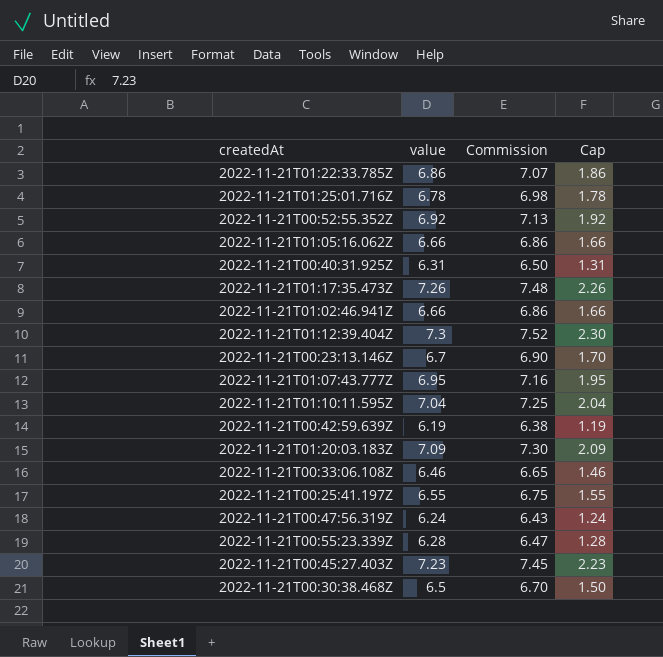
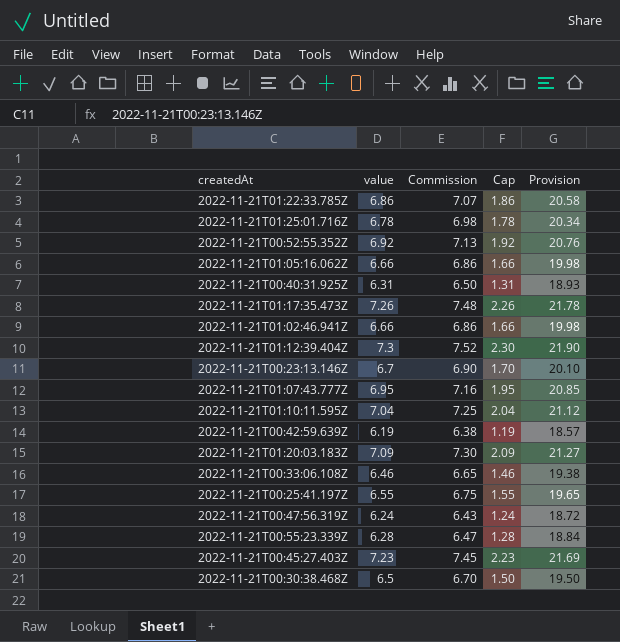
column Provision | formula: none -> [value] * 3

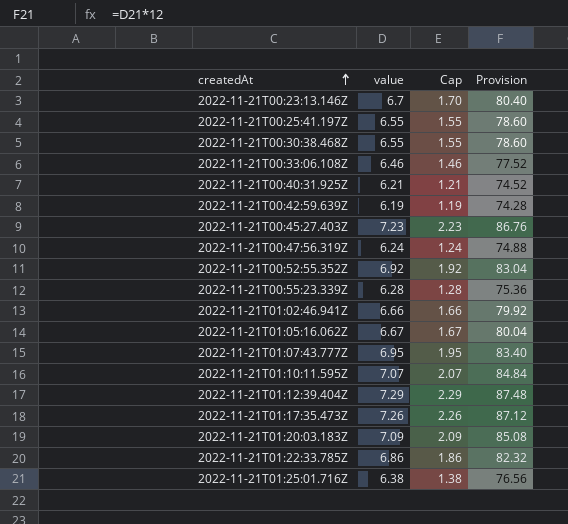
row order: none -> createdAt ascending
column Commission | formula: [value] * 1.03 -> none
column Provision | formula: [value] * 3 -> [value] * 12
2022-11-21T00:30:38.468Z | value: 6.5 -> 6.55
2022-11-21T00:30:38.468Z | Cap: 1.50 -> 1.55
2022-11-21T00:40:31.925Z | value: 6.31 -> 6.21
2022-11-21T00:40:31.925Z | Cap: 1.31 -> 1.21
2022-11-21T01:05:16.062Z | value: 6.66 -> 6.67
2022-11-21T01:05:16.062Z | Cap: 1.66 -> 1.67
2022-11-21T01:10:11.595Z | value: 7.04 -> 7.07
2022-11-21T01:10:11.595Z | Cap: 2.04 -> 2.07
2022-11-21T01:12:39.404Z | value: 7.3 -> 7.29
2022-11-21T01:12:39.404Z | Cap: 2.30 -> 2.29
2022-11-21T01:25:01.716Z | value: 6.78 -> 6.38
2022-11-21T01:25:01.716Z | Cap: 1.78 -> 1.38

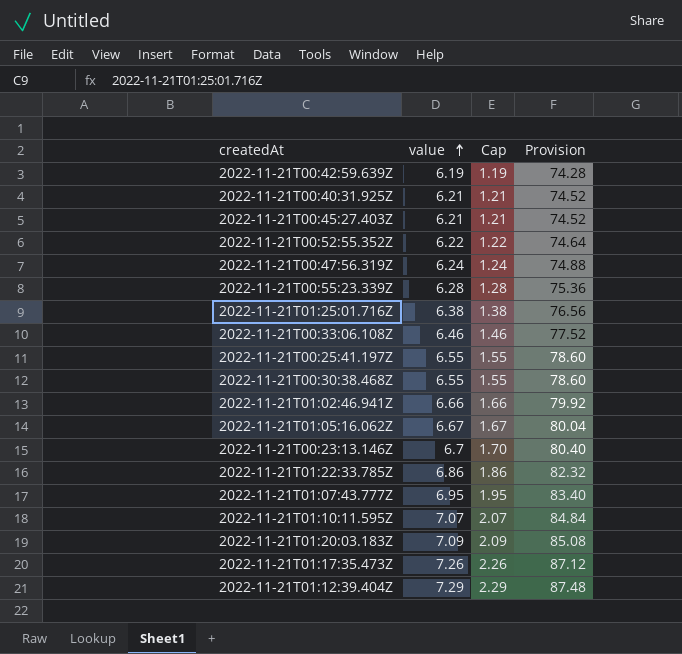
row order: createdAt ascending -> value ascending
2022-11-21T00:45:27.403Z | value: 7.23 -> 6.21
2022-11-21T00:45:27.403Z | Cap: 2.23 -> 1.21
2022-11-21T00:45:27.403Z | Provision: 86.76 -> 74.52
2022-11-21T00:52:55.352Z | value: 6.92 -> 6.22
2022-11-21T00:52:55.352Z | Cap: 1.92 -> 1.22
2022-11-21T00:52:55.352Z | Provision: 83.04 -> 74.64

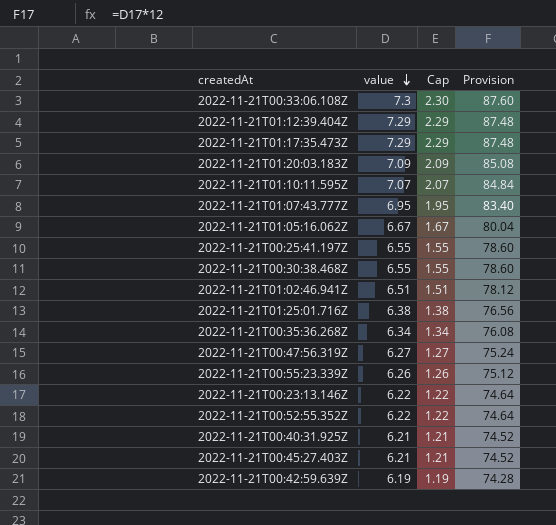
row order: value ascending -> value descending
row 2022-11-21T01:22:33.785Z: 6.86 | 1.86 | 82.32 -> none
2022-11-21T00:33:06.108Z | value: 6.46 -> 7.3
2022-11-21T00:33:06.108Z | Cap: 1.46 -> 2.30
2022-11-21T00:33:06.108Z | Provision: 77.52 -> 87.60
2022-11-21T01:17:35.473Z | value: 7.26 -> 7.29
2022-11-21T01:17:35.473Z | Cap: 2.26 -> 2.29
2022-11-21T01:17:35.473Z | Provision: 87.12 -> 87.48
2022-11-21T01:02:46.941Z | value: 6.66 -> 6.51
2022-11-21T01:02:46.941Z | Cap: 1.66 -> 1.51
2022-11-21T01:02:46.941Z | Provision: 79.92 -> 78.12
row 2022-11-21T00:35:36.268Z: none -> 6.34 | 1.34 | 76.08
2022-11-21T00:47:56.319Z | value: 6.24 -> 6.27
2022-11-21T00:47:56.319Z | Cap: 1.24 -> 1.27
2022-11-21T00:47:56.319Z | Provision: 74.88 -> 75.24
2022-11-21T00:55:23.339Z | value: 6.28 -> 6.26
2022-11-21T00:55:23.339Z | Cap: 1.28 -> 1.26
2022-11-21T00:55:23.339Z | Provision: 75.36 -> 75.12
2022-11-21T00:23:13.146Z | value: 6.7 -> 6.22
2022-11-21T00:23:13.146Z | Cap: 1.70 -> 1.22
2022-11-21T00:23:13.146Z | Provision: 80.40 -> 74.64

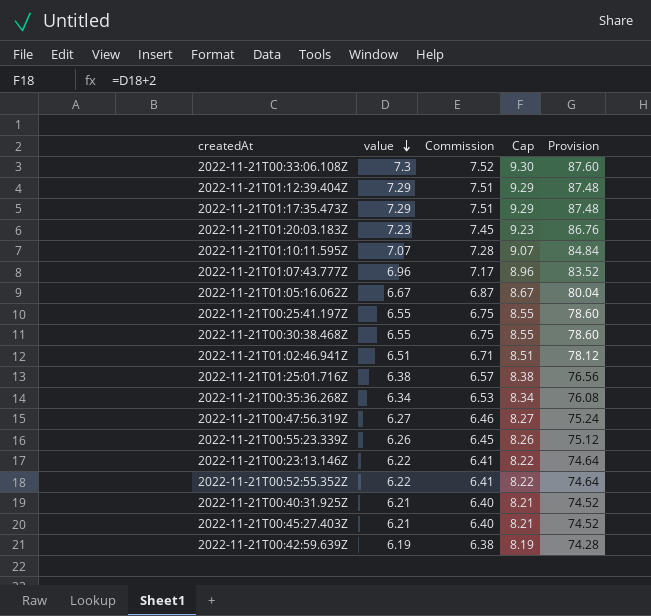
column Commission | formula: none -> [value] * 1.03
column Cap | formula: [value] - 5 -> [value] + 2
2022-11-21T01:20:03.183Z | value: 7.09 -> 7.23
2022-11-21T01:20:03.183Z | Provision: 85.08 -> 86.76
2022-11-21T01:07:43.777Z | value: 6.95 -> 6.96
2022-11-21T01:07:43.777Z | Provision: 83.40 -> 83.52

